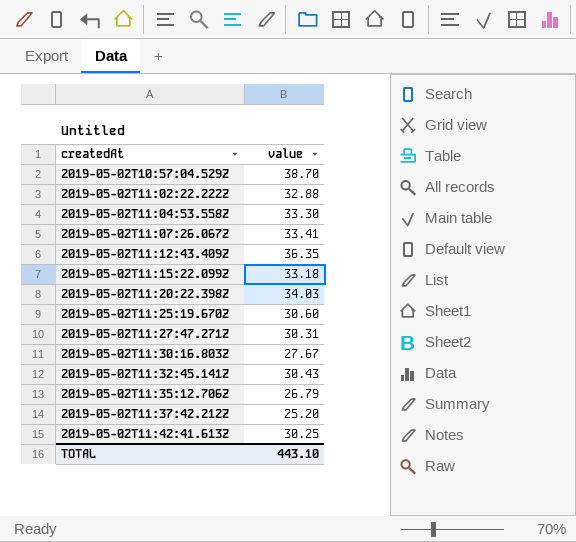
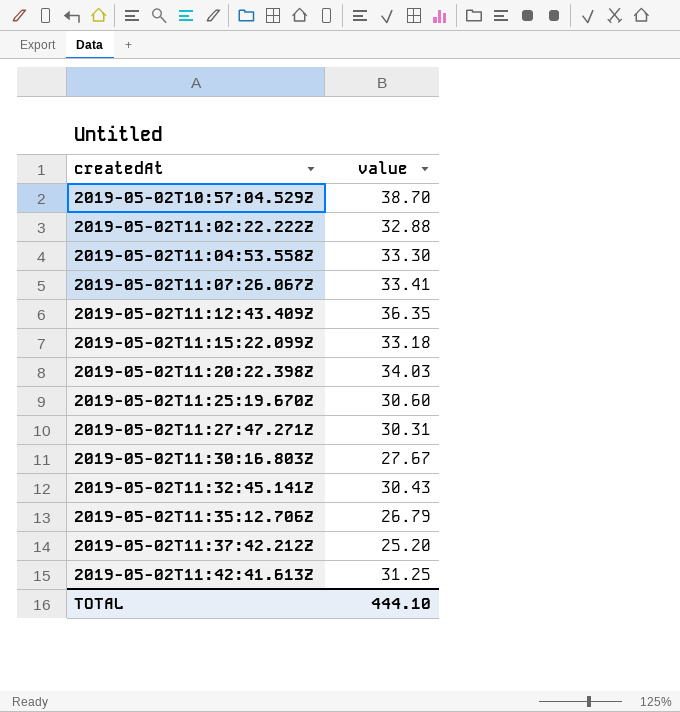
2019-05-02T11:42:41.613Z | value: 30.25 -> 31.25
TOTAL | value: 443.10 -> 444.10

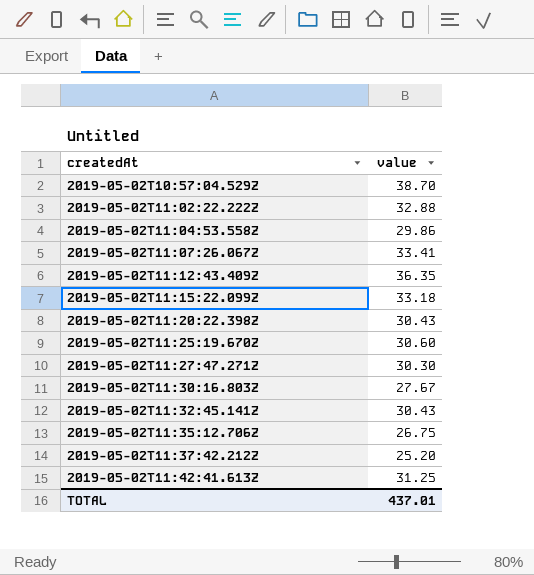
2019-05-02T11:04:53.558Z | value: 33.30 -> 29.86
2019-05-02T11:20:22.398Z | value: 34.03 -> 30.43
2019-05-02T11:27:47.271Z | value: 30.31 -> 30.30
2019-05-02T11:35:12.706Z | value: 26.79 -> 26.75
TOTAL | value: 444.10 -> 437.01

